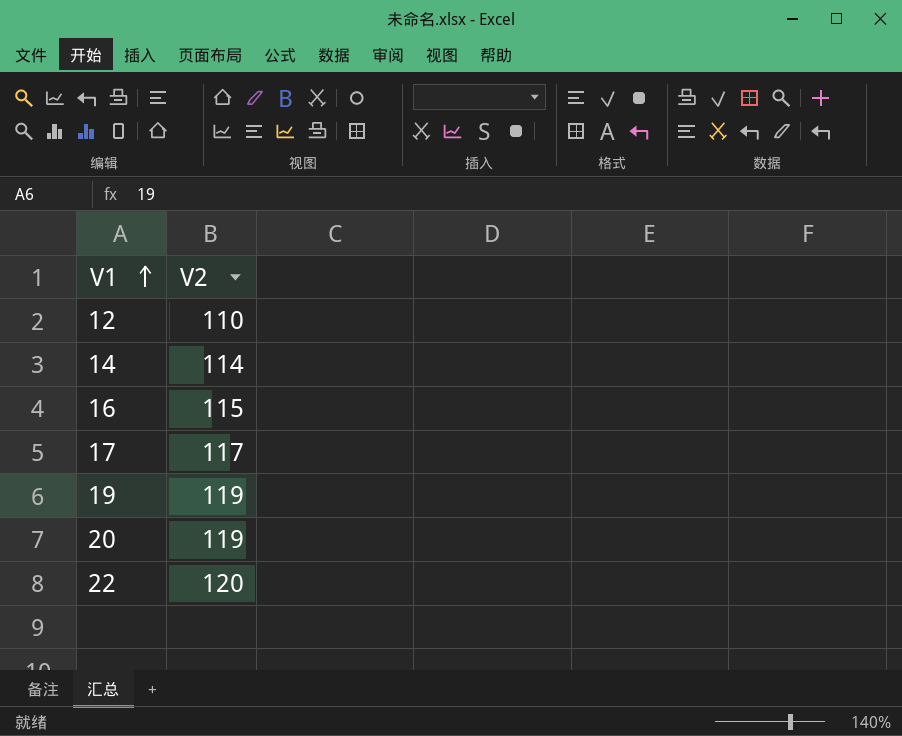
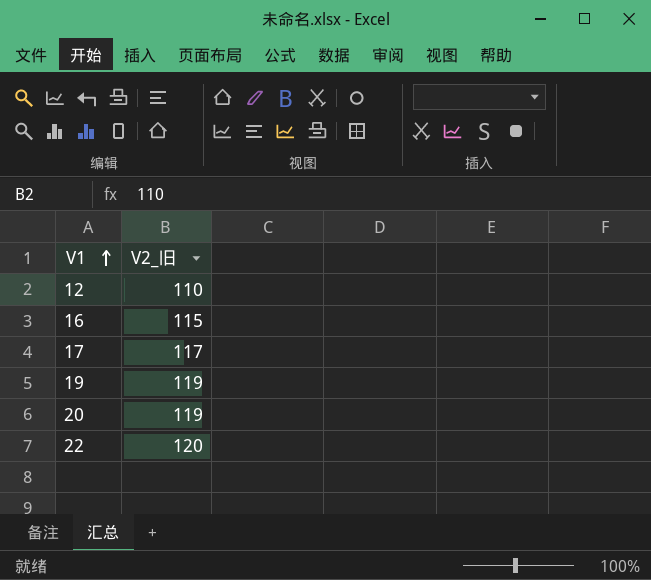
column name: V2 -> V2_旧
row 14: 114 -> none

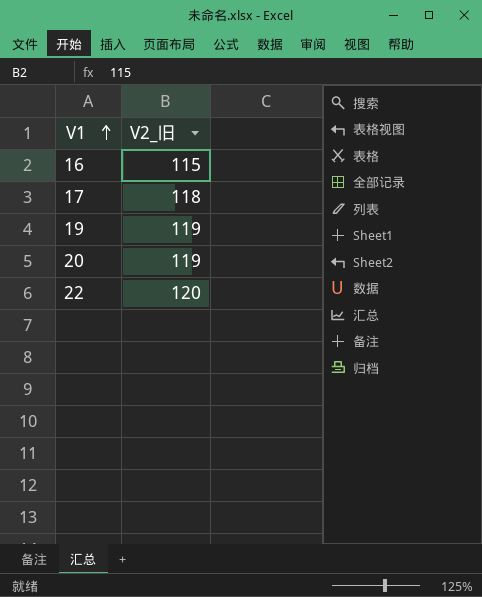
row 12: 110 -> none
17 | V2_旧: 117 -> 118

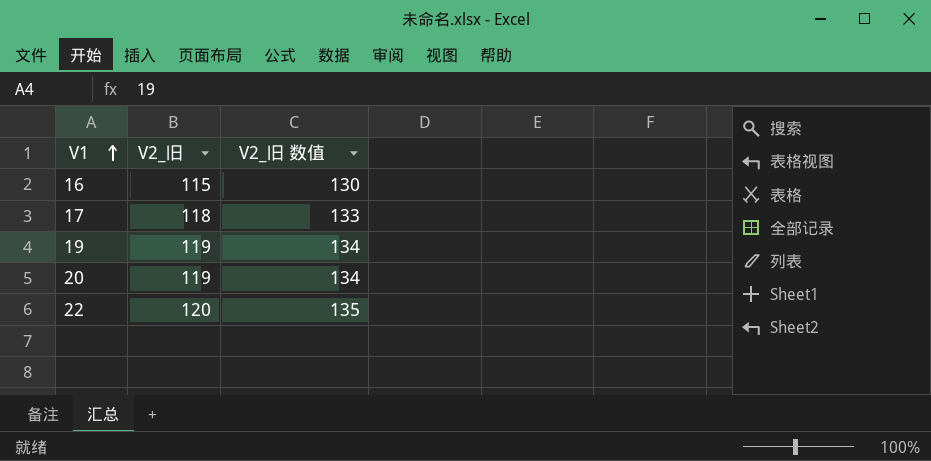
column V2_旧 数值 | formula: none -> [V2_旧] + 15

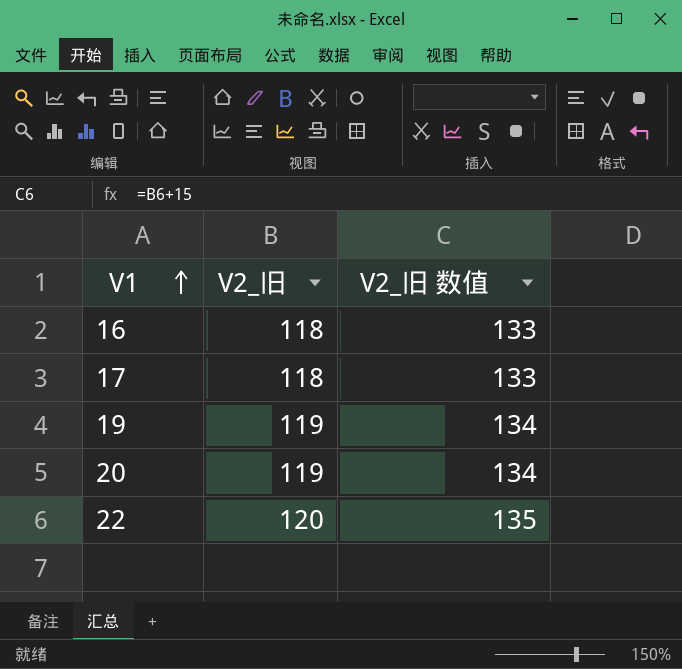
16 | V2_旧: 115 -> 118
16 | V2_旧 数值: 130 -> 133

